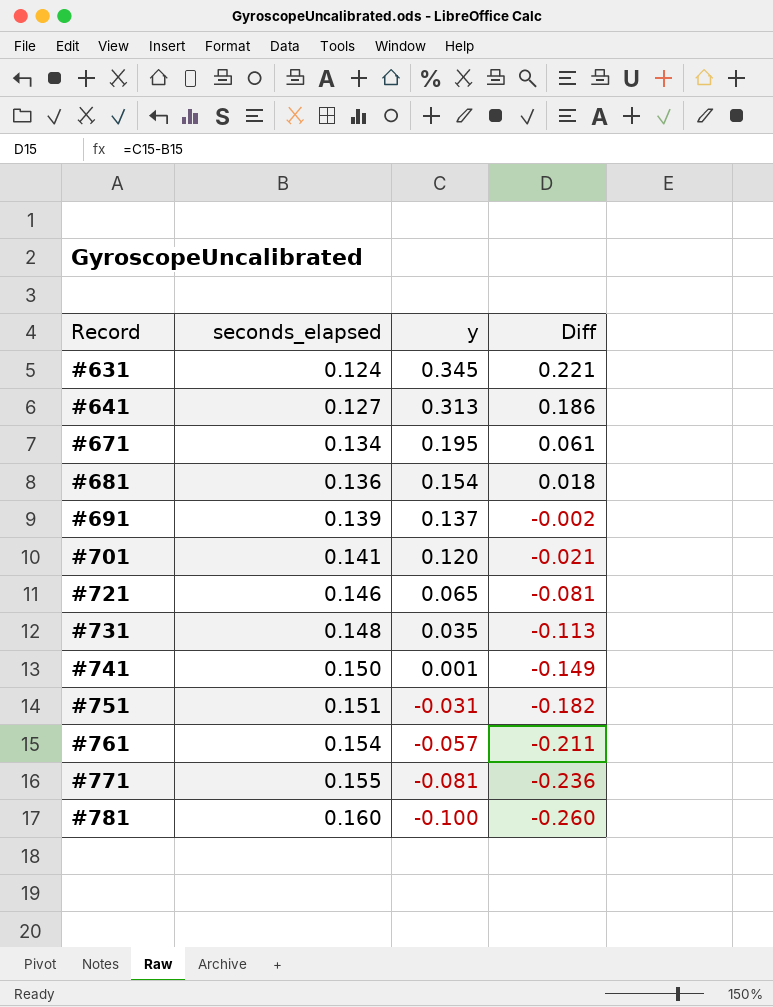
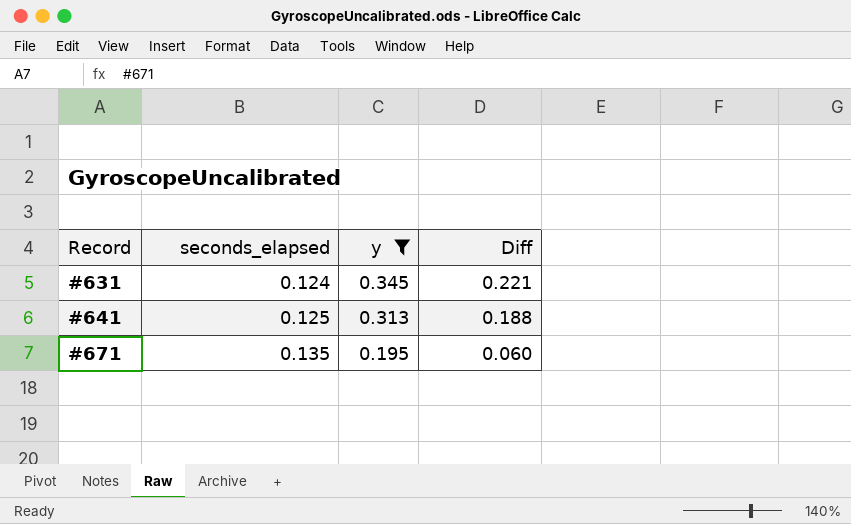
filter: none -> y >= 0.195
#641 | seconds_elapsed: 0.127 -> 0.125
#641 | Diff: 0.186 -> 0.188
#671 | seconds_elapsed: 0.134 -> 0.135
#671 | Diff: 0.061 -> 0.060

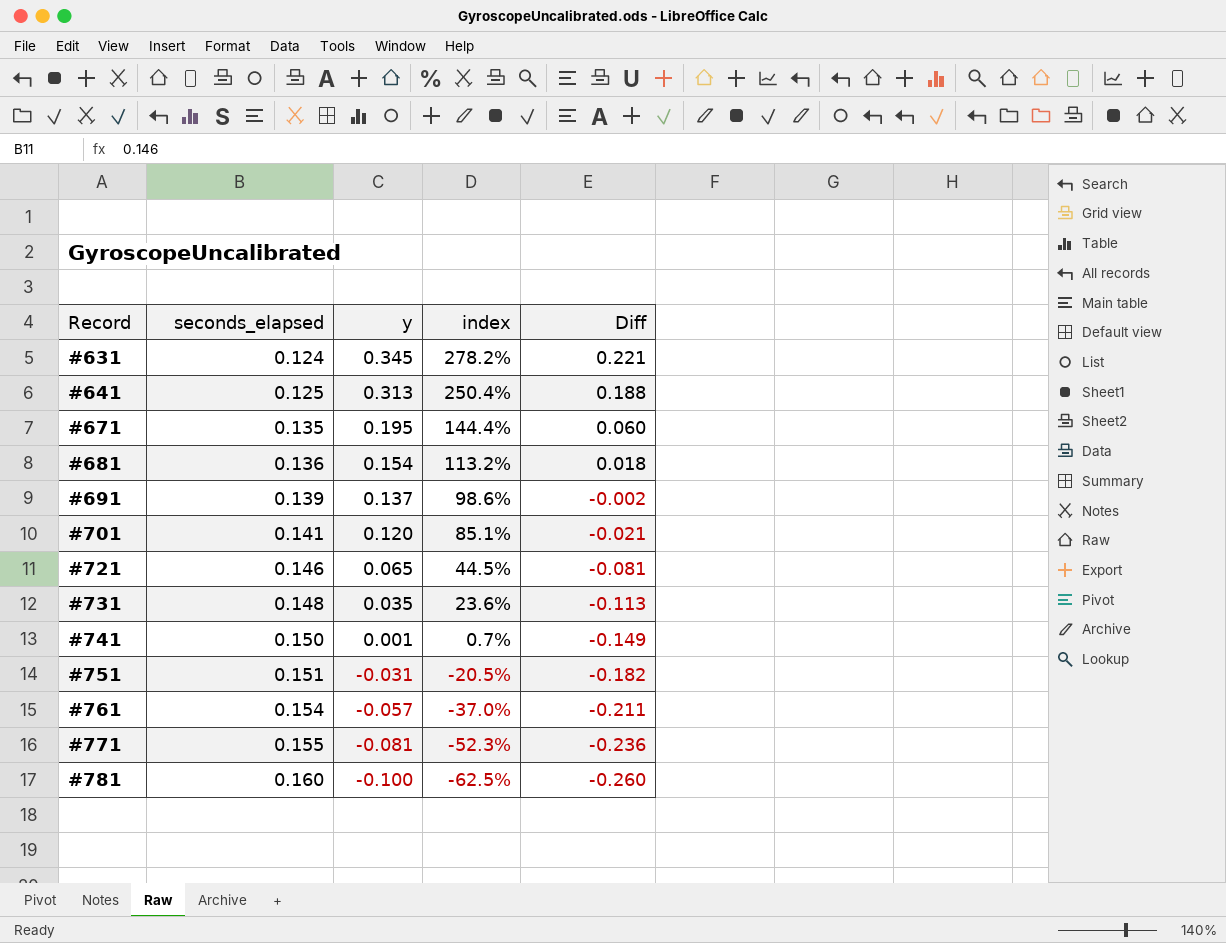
filter: y >= 0.195 -> none
column index | formula: none -> [y] / [seconds_elapsed]

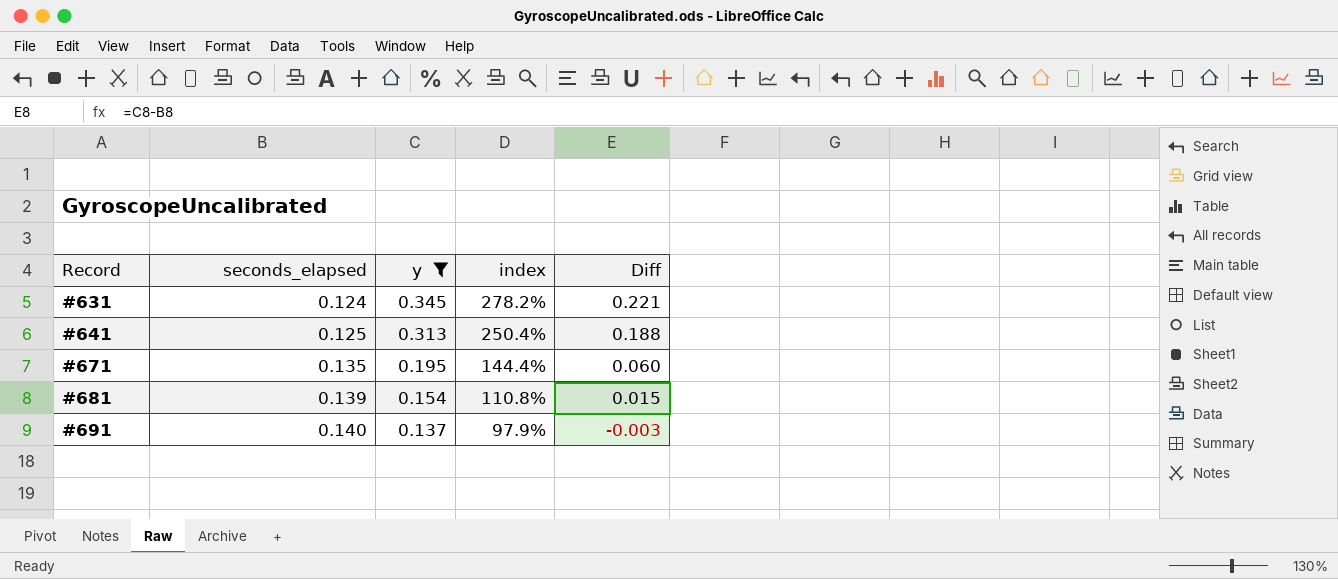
filter: none -> y >= 0.137
#681 | seconds_elapsed: 0.136 -> 0.139
#681 | index: 113.2% -> 110.8%
#681 | Diff: 0.018 -> 0.015
#691 | seconds_elapsed: 0.139 -> 0.140
#691 | index: 98.6% -> 97.9%
#691 | Diff: -0.002 -> -0.003

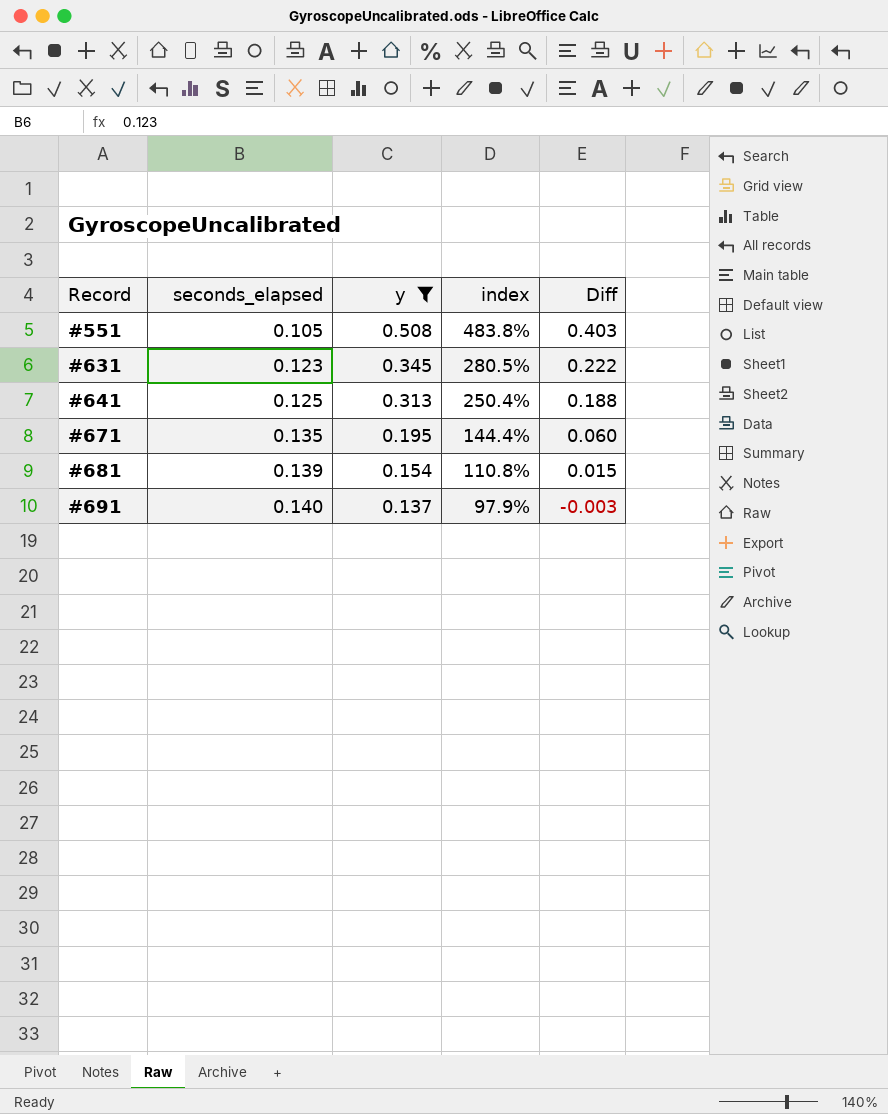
row #551: none -> 0.105 | 0.508 | 483.8% | 0.403
#631 | seconds_elapsed: 0.124 -> 0.123
#631 | index: 278.2% -> 280.5%
#631 | Diff: 0.221 -> 0.222

